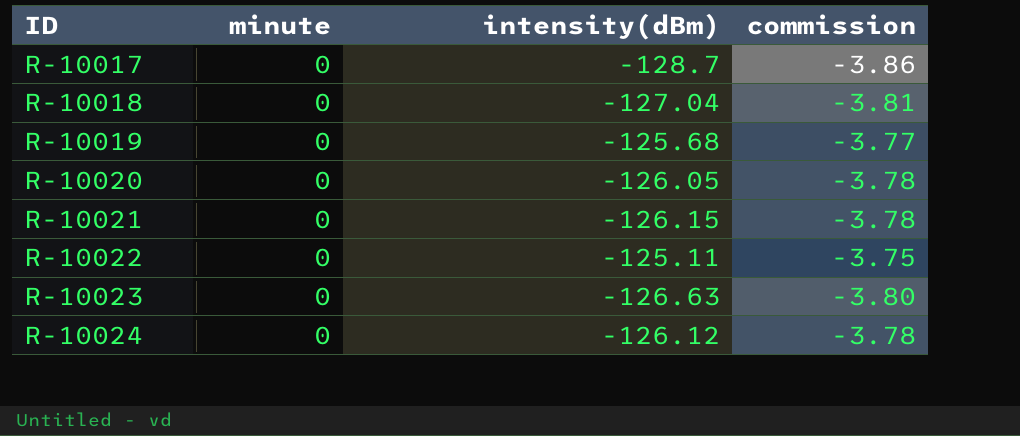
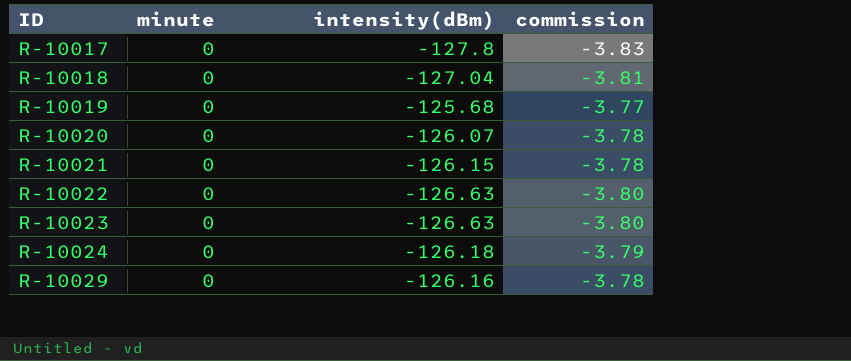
R-10017 | intensity(dBm): -128.7 -> -127.8
R-10017 | commission: -3.86 -> -3.83
R-10020 | intensity(dBm): -126.05 -> -126.07
R-10022 | intensity(dBm): -125.11 -> -126.63
R-10022 | commission: -3.75 -> -3.80
R-10024 | intensity(dBm): -126.12 -> -126.18
R-10024 | commission: -3.78 -> -3.79
row R-10029: none -> 0 | -126.16 | -3.78

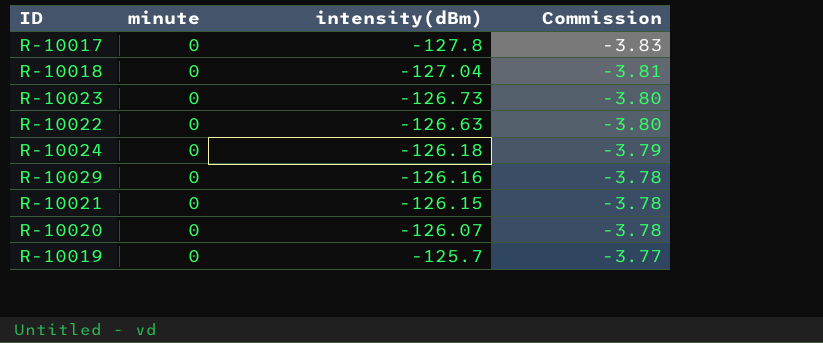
row order: ID ascending -> intensity(dBm) ascending
column name: commission -> Commission
R-10023 | intensity(dBm): -126.63 -> -126.73
R-10019 | intensity(dBm): -125.68 -> -125.7

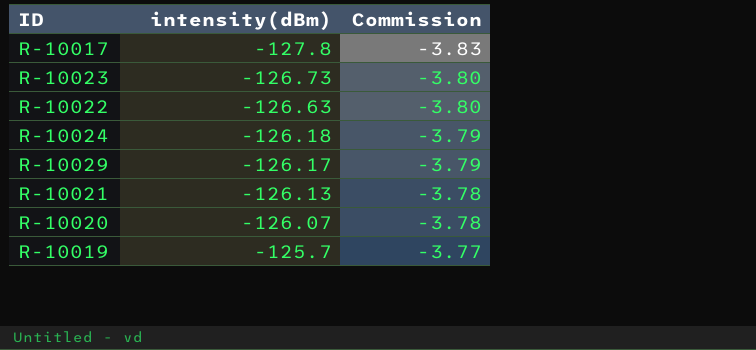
column minute | position: 2 -> none
row R-10018: 0 | -127.04 | -3.81 -> none
R-10029 | intensity(dBm): -126.16 -> -126.17
R-10029 | Commission: -3.78 -> -3.79
R-10021 | intensity(dBm): -126.15 -> -126.13

